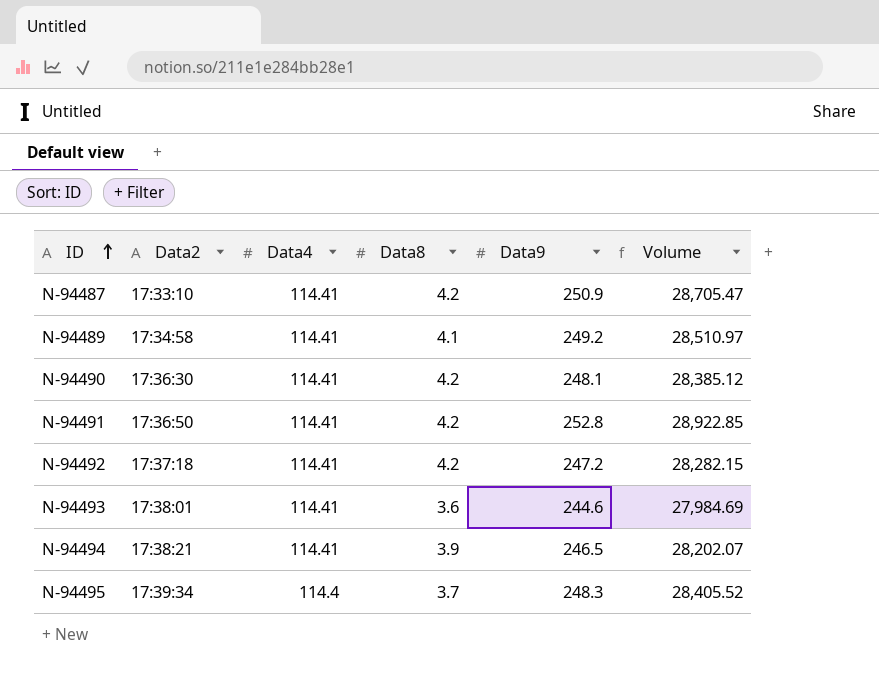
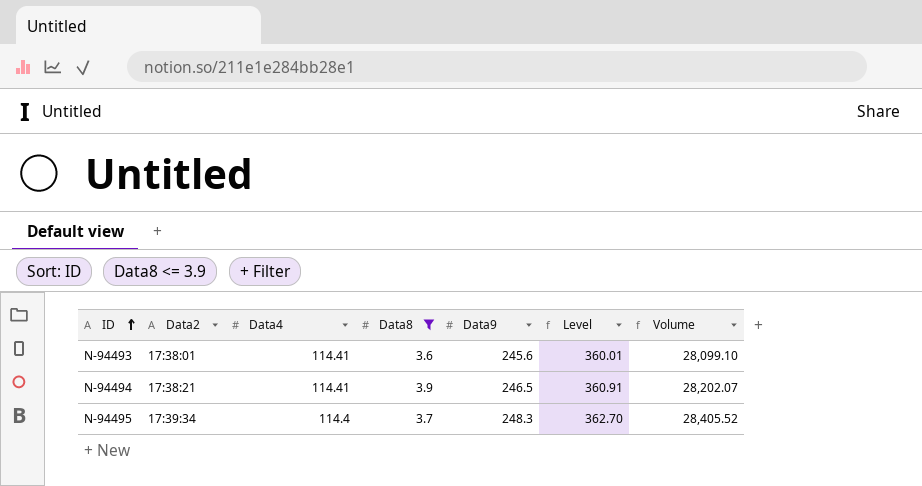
filter: none -> Data8 <= 3.9
column Level | formula: none -> [Data4] + [Data9]
N-94493 | Data9: 244.6 -> 245.6
N-94493 | Volume: 27,984.69 -> 28,099.10

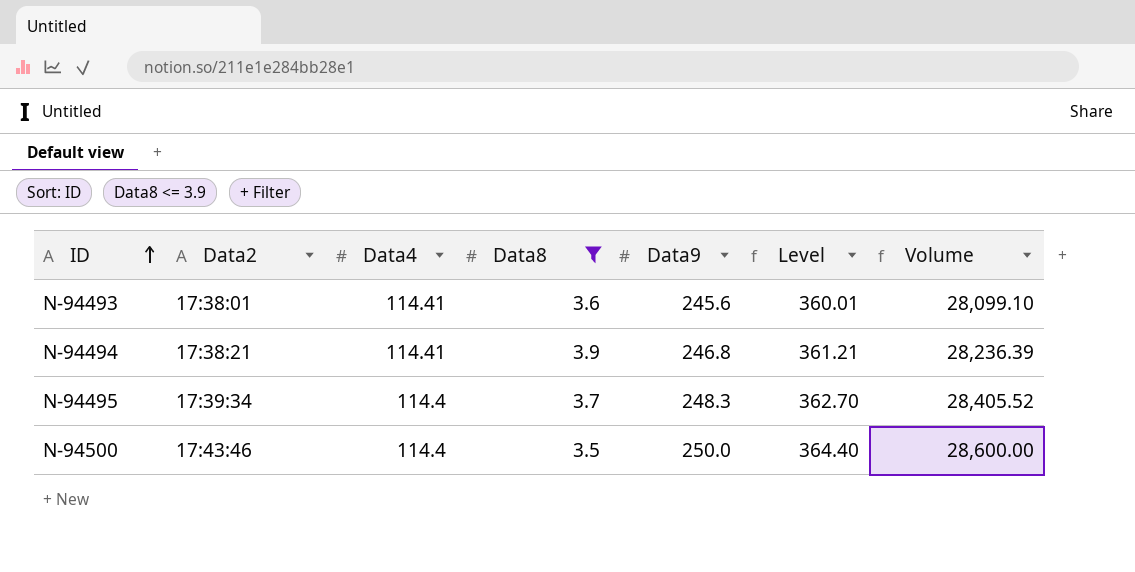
N-94494 | Data9: 246.5 -> 246.8
N-94494 | Level: 360.91 -> 361.21
N-94494 | Volume: 28,202.07 -> 28,236.39
row N-94500: none -> 17:43:46 | 114.4 | 3.5 | 250.0 | 364.40 | 28,600.00

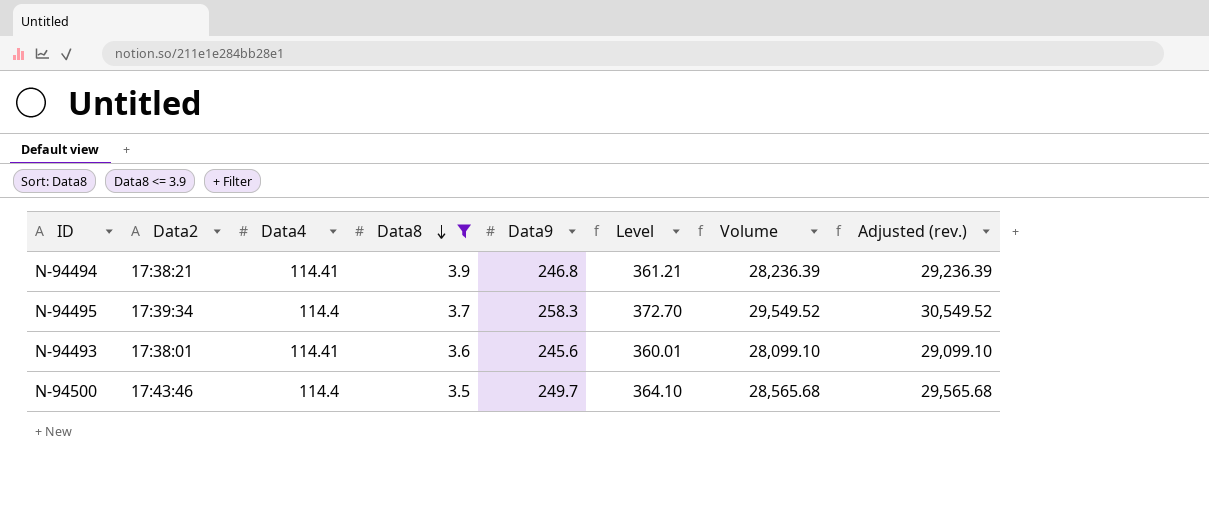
row order: ID ascending -> Data8 descending
column Adjusted (rev.) | formula: none -> [Volume] + 1000
N-94495 | Data9: 248.3 -> 258.3
N-94495 | Level: 362.70 -> 372.70
N-94495 | Volume: 28,405.52 -> 29,549.52
N-94500 | Data9: 250.0 -> 249.7
N-94500 | Level: 364.40 -> 364.10
N-94500 | Volume: 28,600.00 -> 28,565.68

